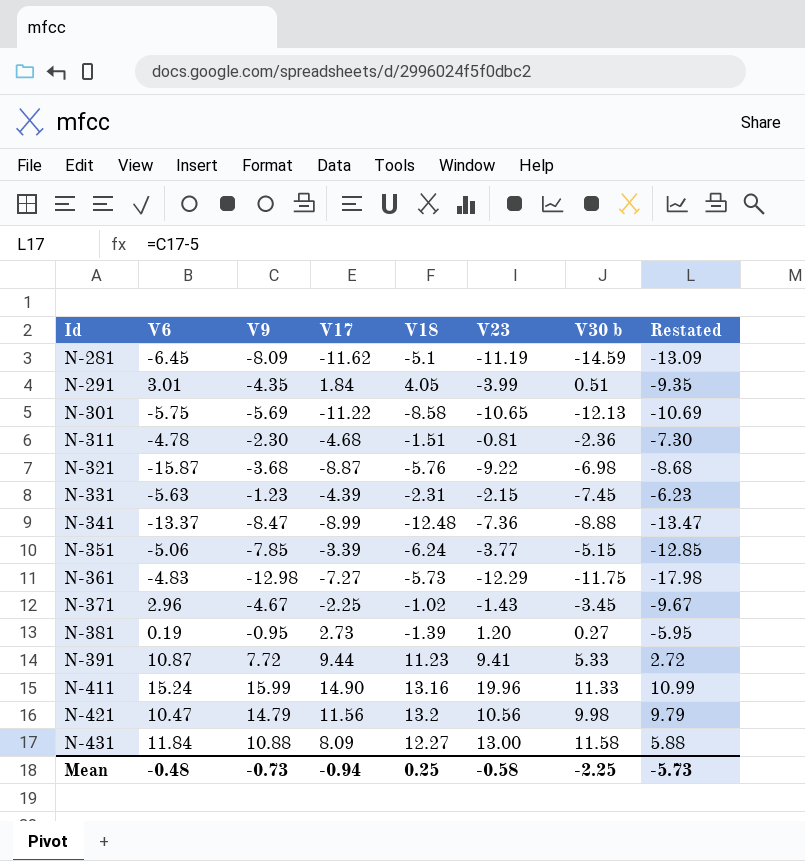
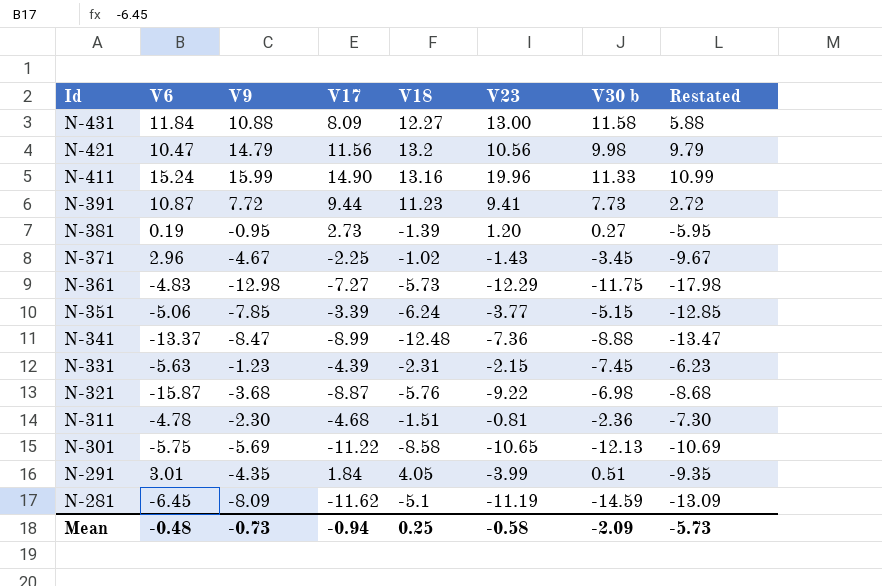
row order: Id ascending -> Id descending
N-391 | V30 b: 5.33 -> 7.73
Mean | V30 b: -2.25 -> -2.09

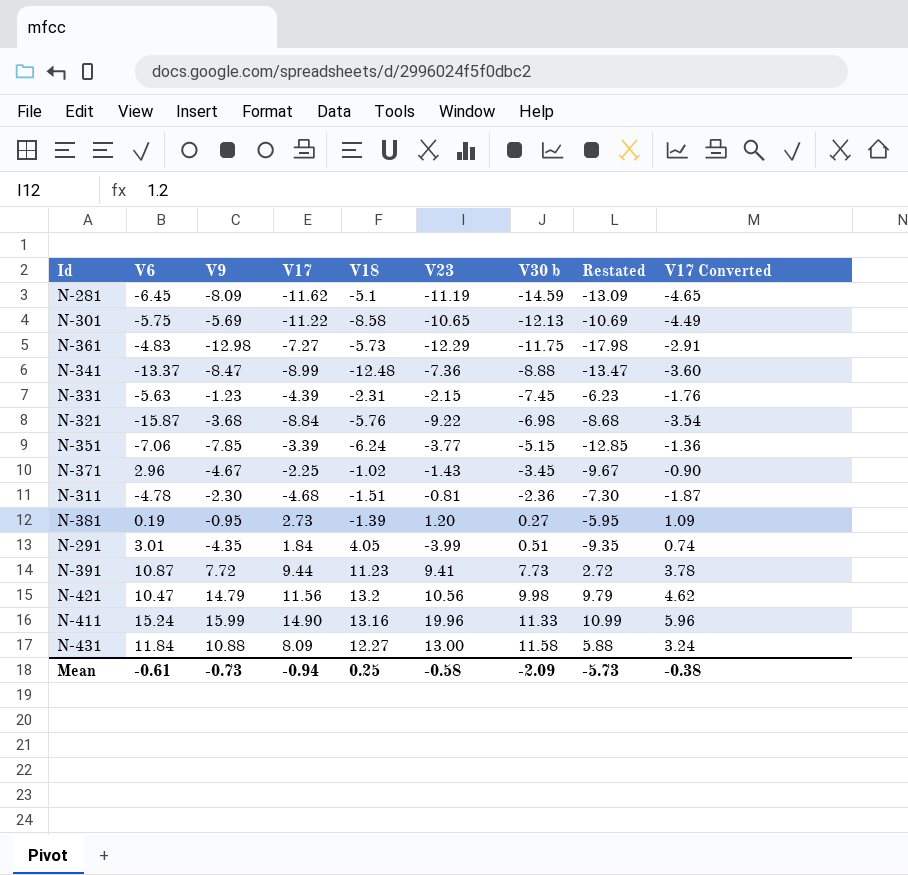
row order: Id descending -> V30 b ascending
column V17 Converted | formula: none -> [V17] * 0.4
N-321 | V17: -8.87 -> -8.84
N-351 | V6: -5.06 -> -7.06
Mean | V6: -0.48 -> -0.61

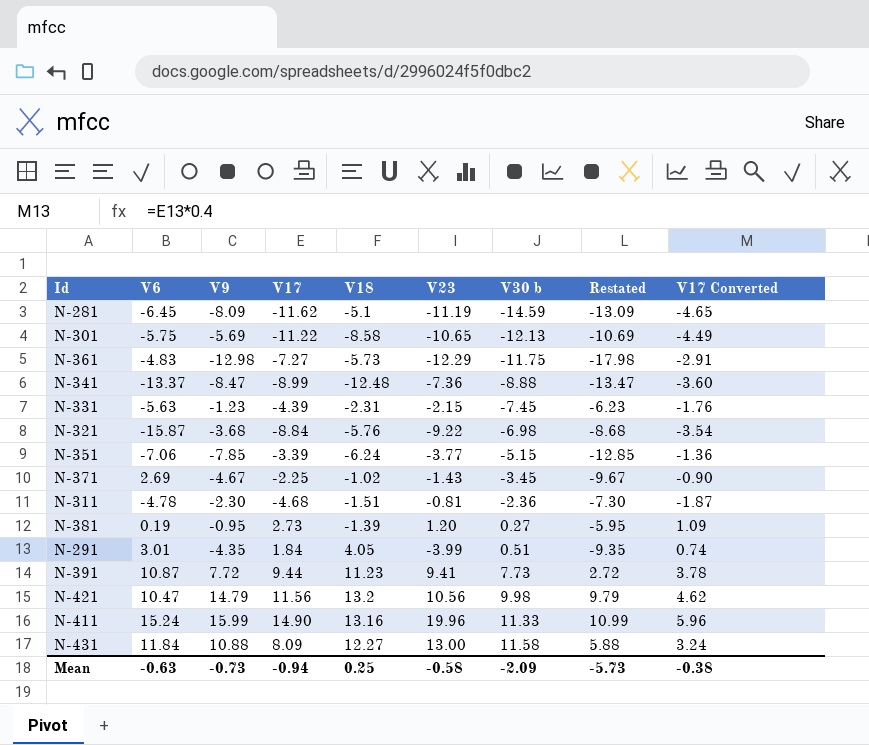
N-371 | V6: 2.96 -> 2.69
Mean | V6: -0.61 -> -0.63

